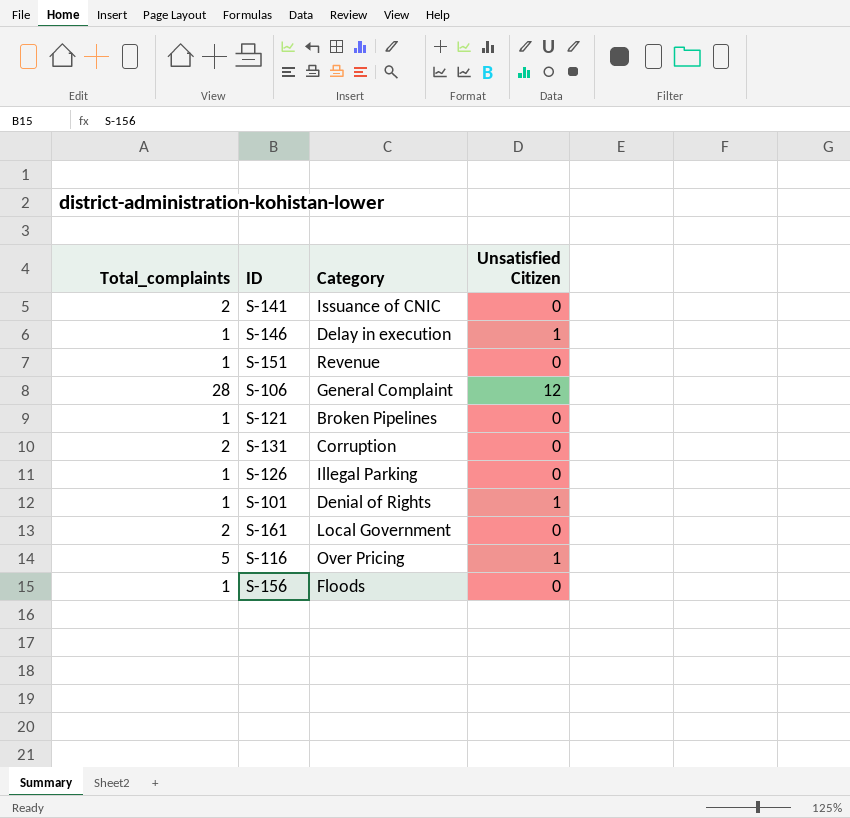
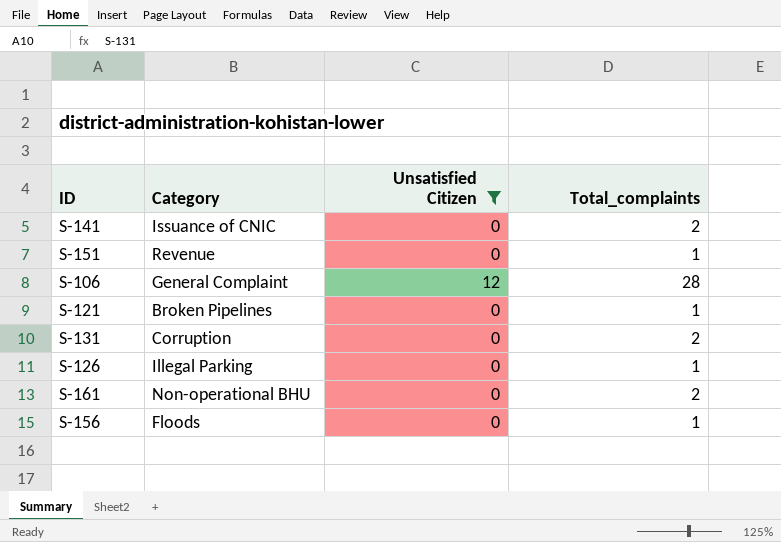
filter: none -> Unsatisfied Citizen != 1
column Total_complaints | position: 1 -> 4
S-161 | Category: Local Government -> Non-operational BHU

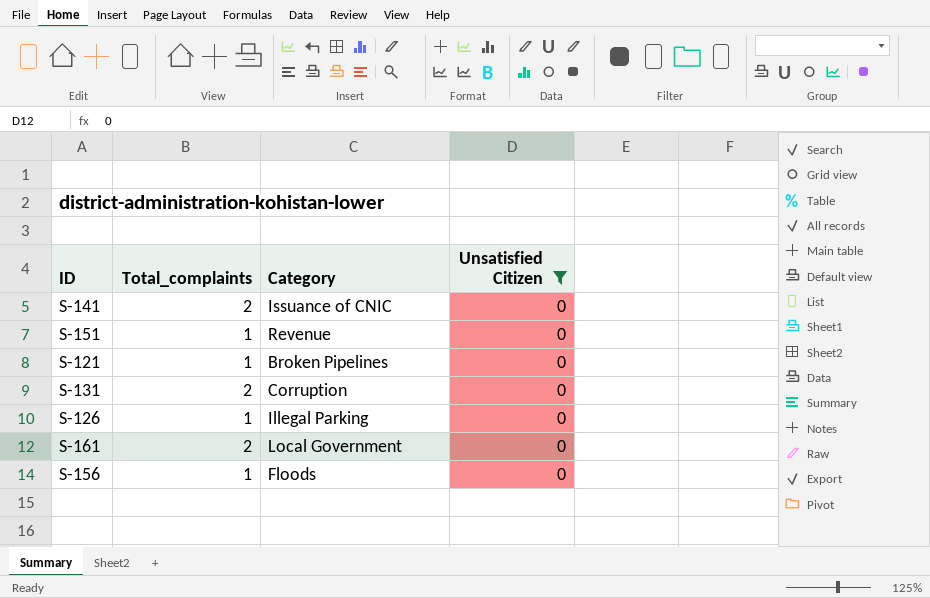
column Total_complaints | position: 4 -> 2
row S-106: General Complaint | 12 | 28 -> none
S-161 | Category: Non-operational BHU -> Local Government

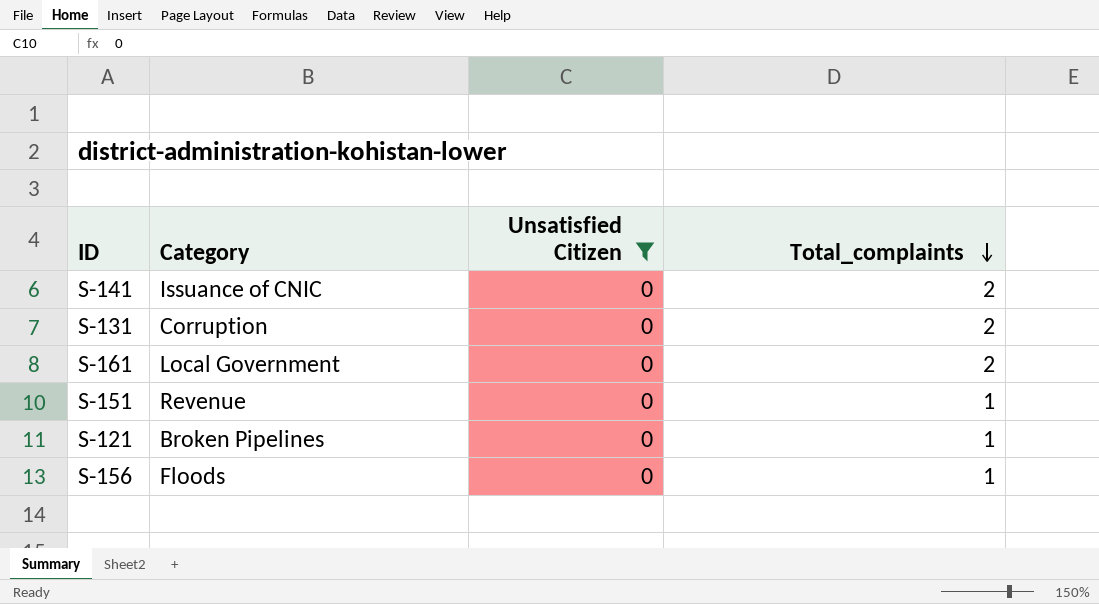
row order: none -> Total_complaints descending
column Total_complaints | position: 2 -> 4
row S-126: 1 | Illegal Parking | 0 -> none

